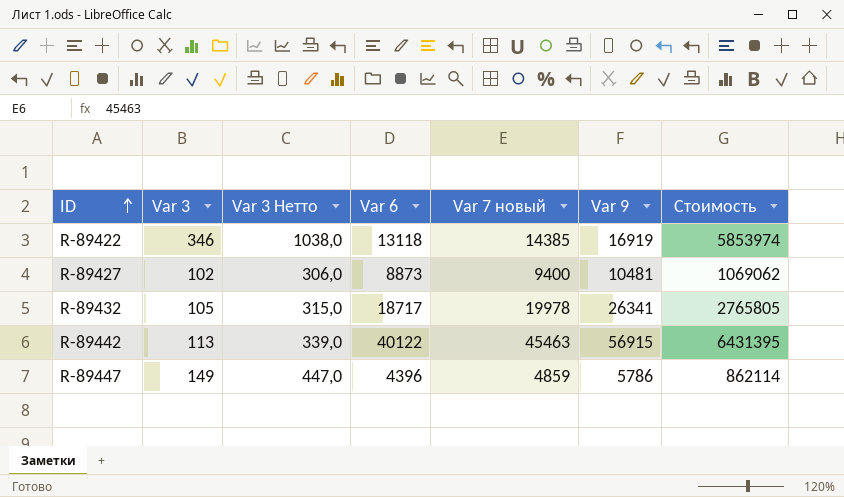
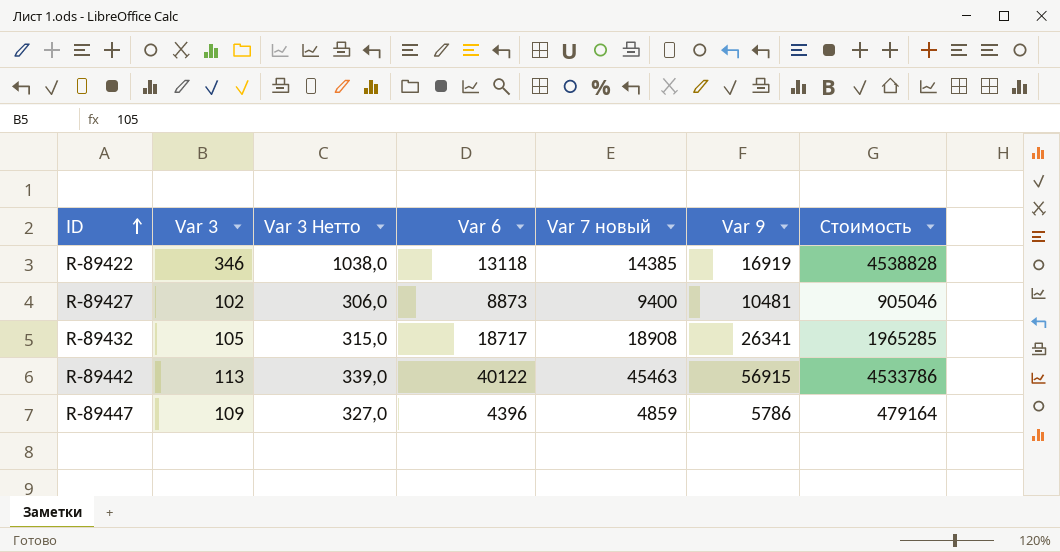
column Стоимость | formula: [Var 3] * [Var 9] -> [Var 3] * [Var 6]
R-89432 | Var 7 новый: 19978 -> 18908
R-89447 | Var 3: 149 -> 109
R-89447 | Var 3 Нетто: 447,0 -> 327,0

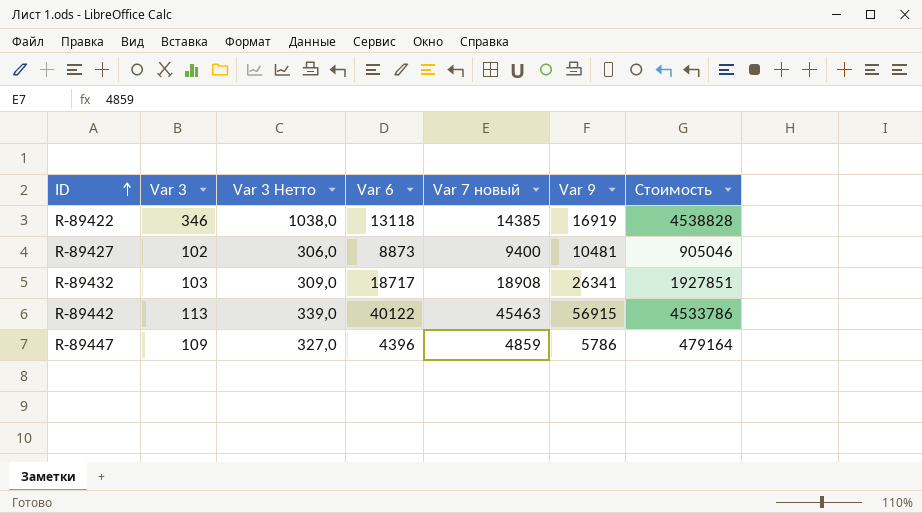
R-89432 | Var 3: 105 -> 103
R-89432 | Var 3 Нетто: 315,0 -> 309,0
R-89432 | Стоимость: 1965285 -> 1927851

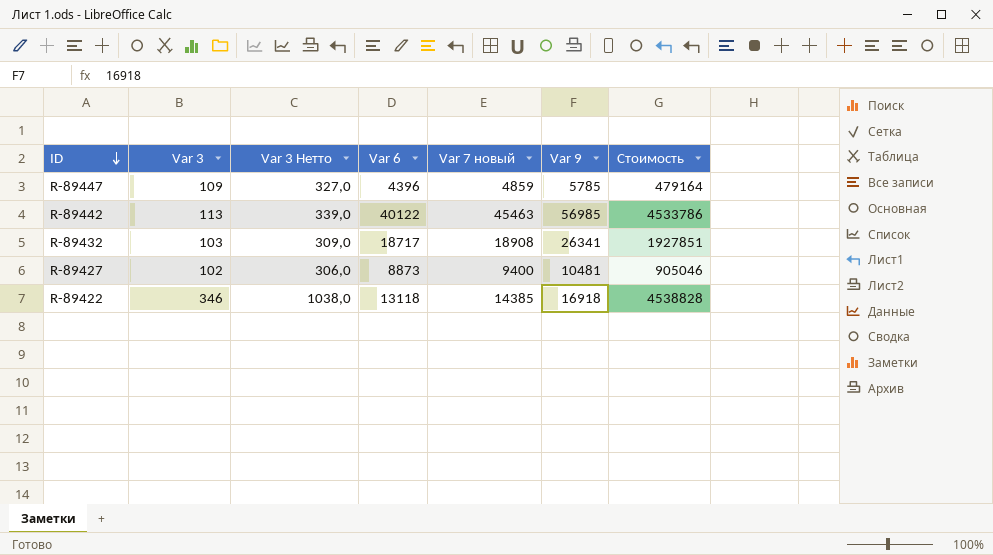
row order: ID ascending -> ID descending
R-89447 | Var 9: 5786 -> 5785
R-89442 | Var 9: 56915 -> 56985
R-89422 | Var 9: 16919 -> 16918

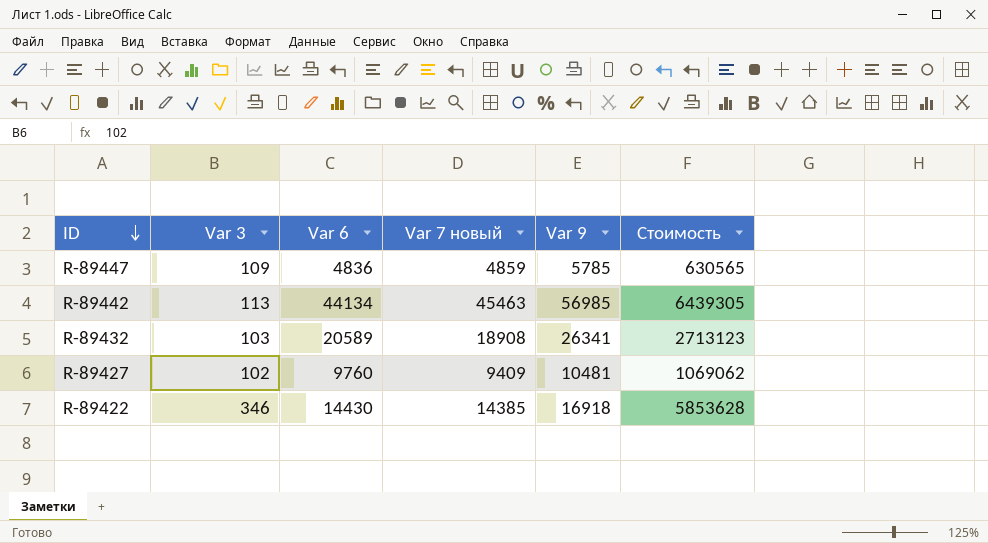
column Var 3 Нетто | formula: [Var 3] * 3 -> none
column Стоимость | formula: [Var 3] * [Var 6] -> [Var 3] * [Var 9]
R-89447 | Var 6: 4396 -> 4836
R-89442 | Var 6: 40122 -> 44134
R-89432 | Var 6: 18717 -> 20589
R-89427 | Var 6: 8873 -> 9760
R-89427 | Var 7 новый: 9400 -> 9409
R-89422 | Var 6: 13118 -> 14430

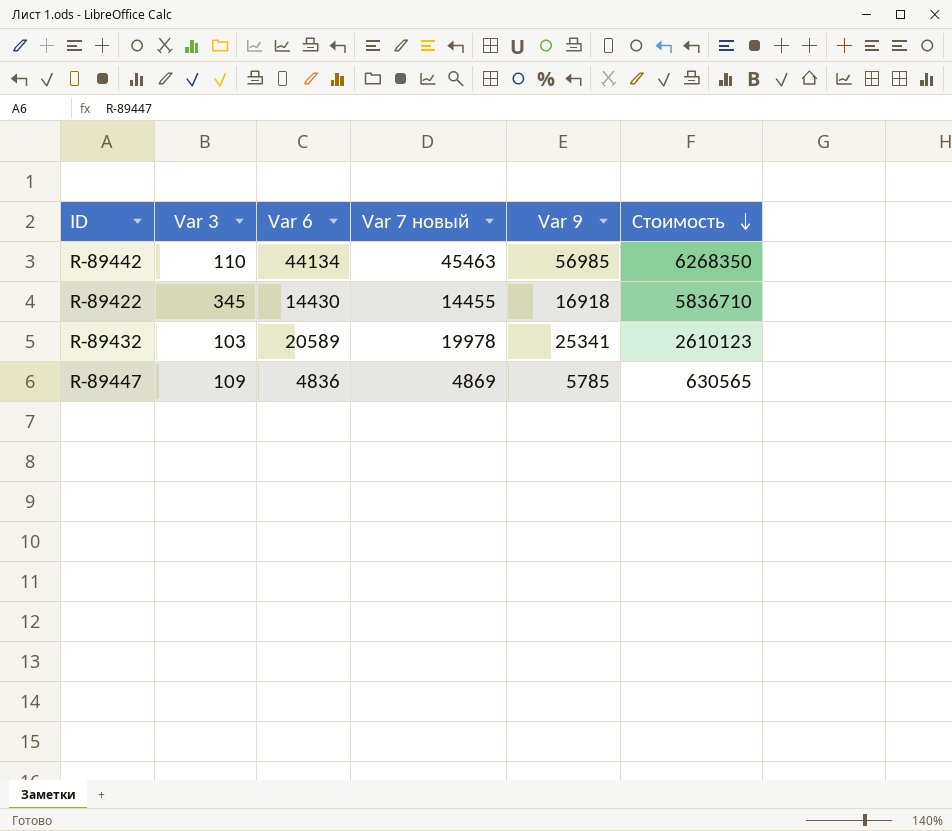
row order: ID descending -> Стоимость descending
row R-89427: 102 | 9760 | 9409 | 10481 | 1069062 -> none
R-89442 | Var 3: 113 -> 110
R-89442 | Стоимость: 6439305 -> 6268350
R-89422 | Var 3: 346 -> 345
R-89422 | Var 7 новый: 14385 -> 14455
R-89422 | Стоимость: 5853628 -> 5836710
R-89432 | Var 7 новый: 18908 -> 19978
R-89432 | Var 9: 26341 -> 25341
R-89432 | Стоимость: 2713123 -> 2610123
R-89447 | Var 7 новый: 4859 -> 4869

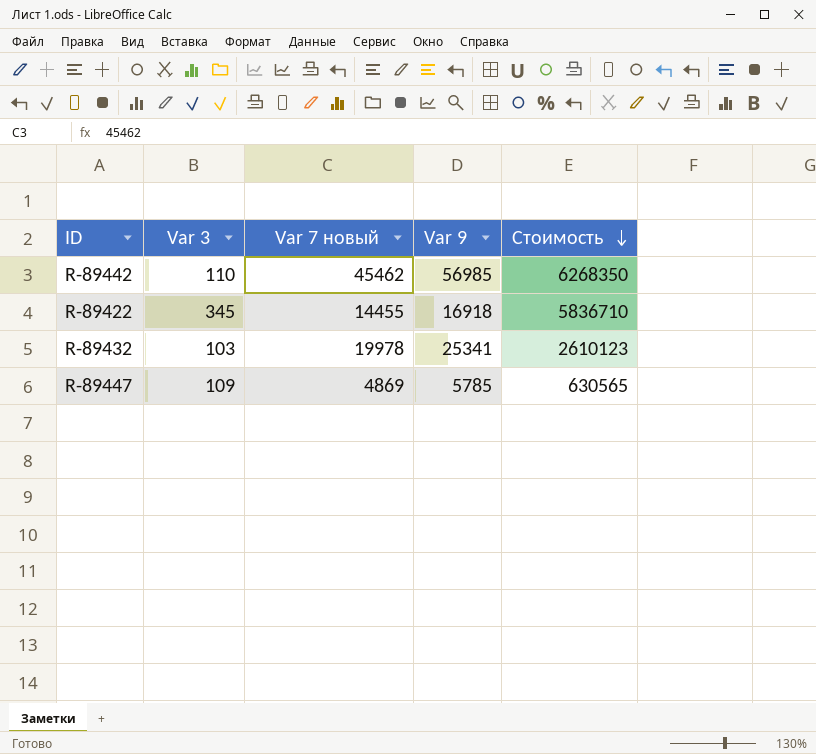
column Var 6 | position: 3 -> none
R-89442 | Var 7 новый: 45463 -> 45462

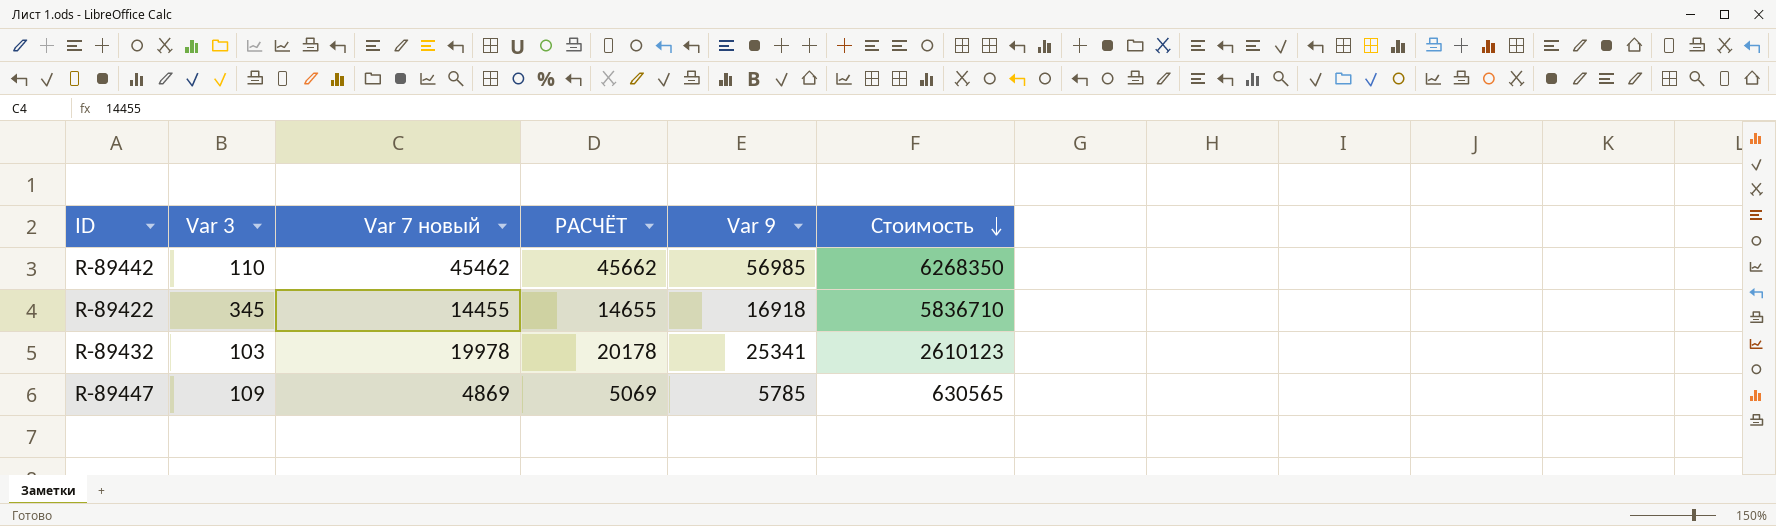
column РАСЧЁТ | formula: none -> [Var 7 новый] + 200

